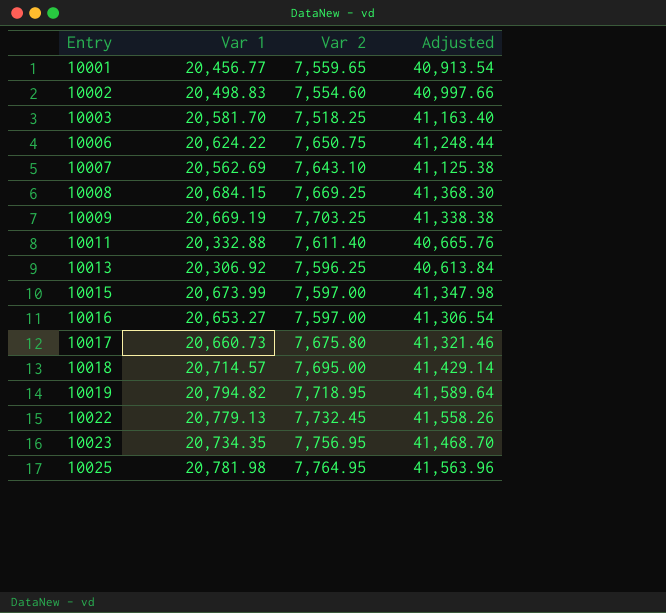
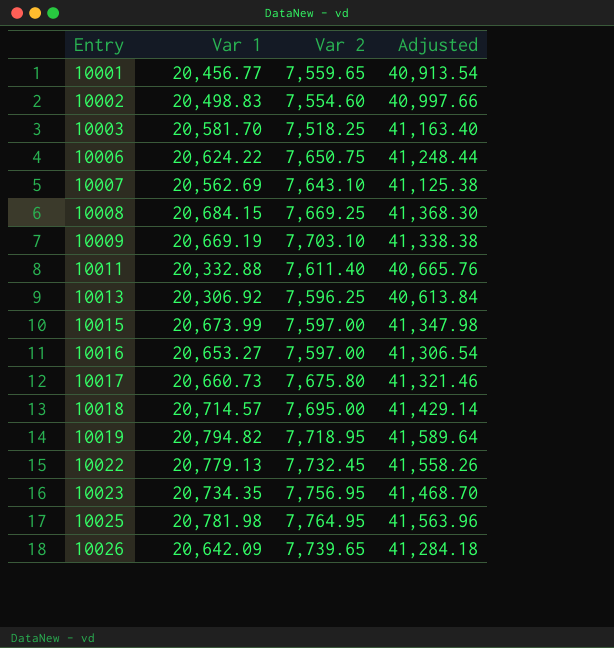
10009 | Var 2: 7,703.25 -> 7,703.10
row 10026: none -> 20,642.09 | 7,739.65 | 41,284.18

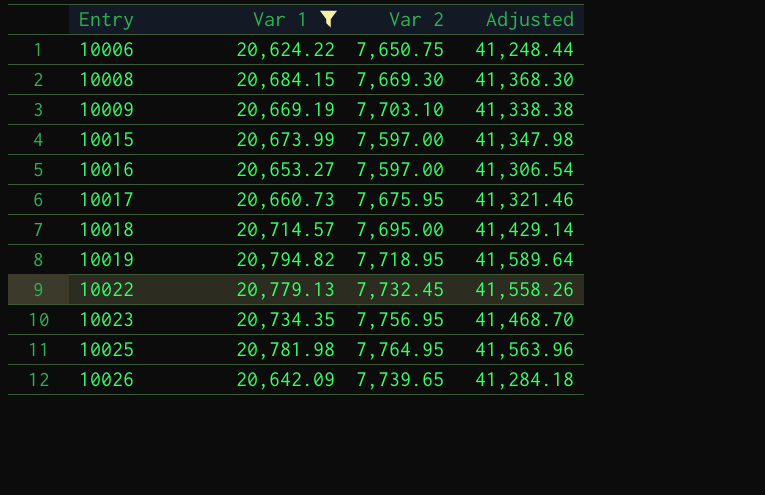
filter: none -> Var 1 >= 20,624.22
10008 | Var 2: 7,669.25 -> 7,669.30
10017 | Var 2: 7,675.80 -> 7,675.95

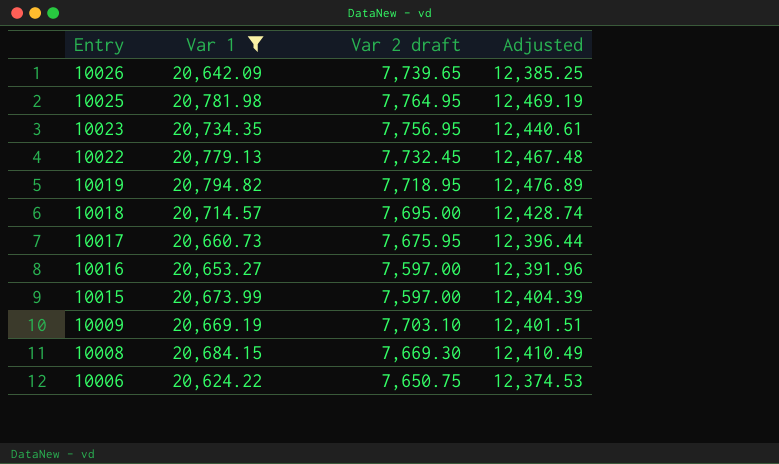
row order: Entry ascending -> Entry descending
column name: Var 2 -> Var 2 draft
column Adjusted | formula: [Var 1] * 2 -> [Var 1] * 0.6

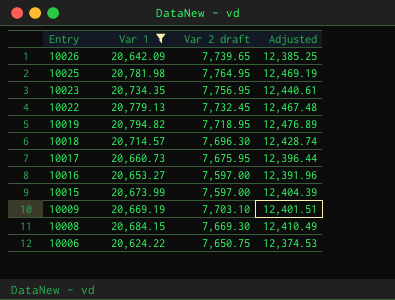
10018 | Var 2 draft: 7,695.00 -> 7,696.30

